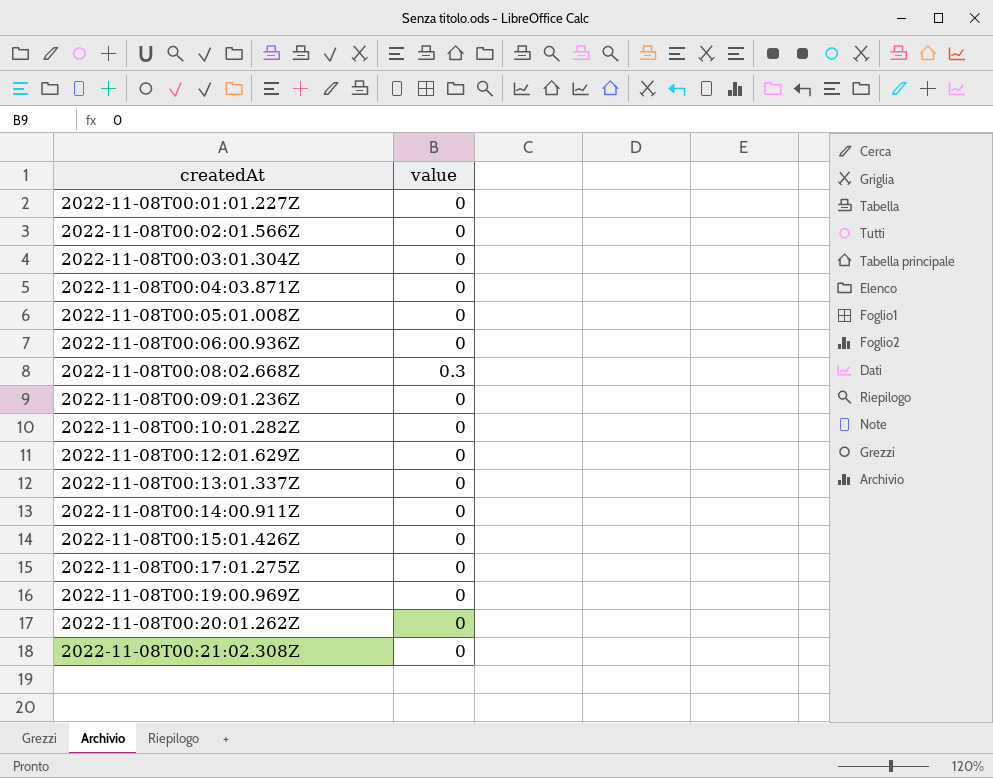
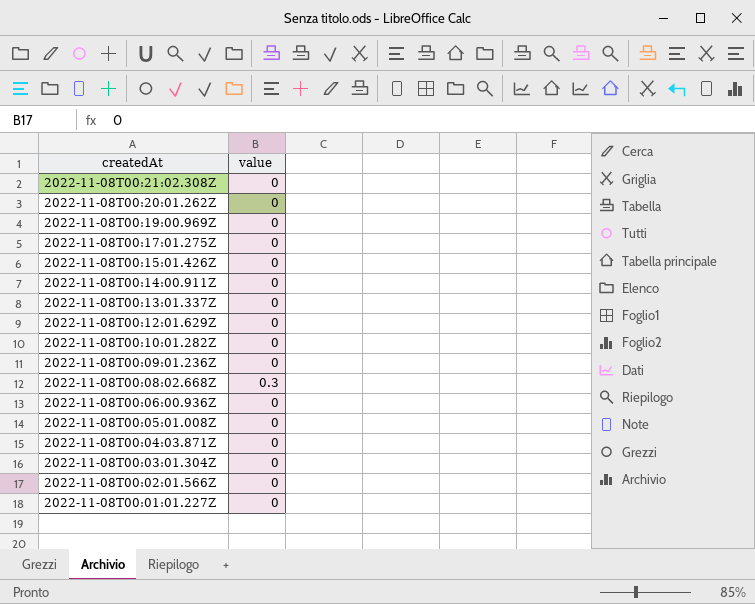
row order: createdAt ascending -> createdAt descending

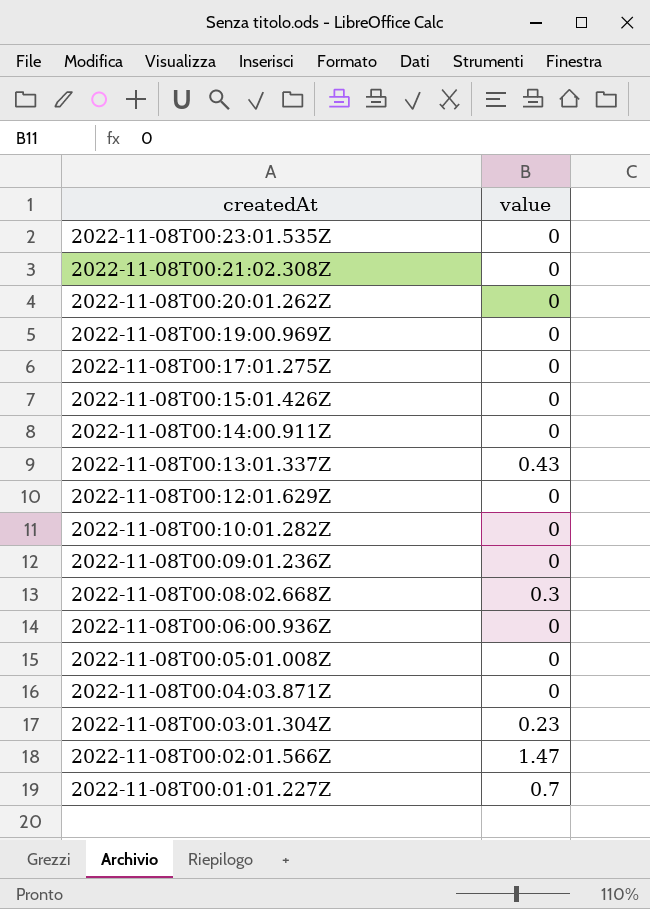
row 2022-11-08T00:23:01.535Z: none -> 0
2022-11-08T00:13:01.337Z | value: 0 -> 0.43
2022-11-08T00:03:01.304Z | value: 0 -> 0.23
2022-11-08T00:02:01.566Z | value: 0 -> 1.47
2022-11-08T00:01:01.227Z | value: 0 -> 0.7

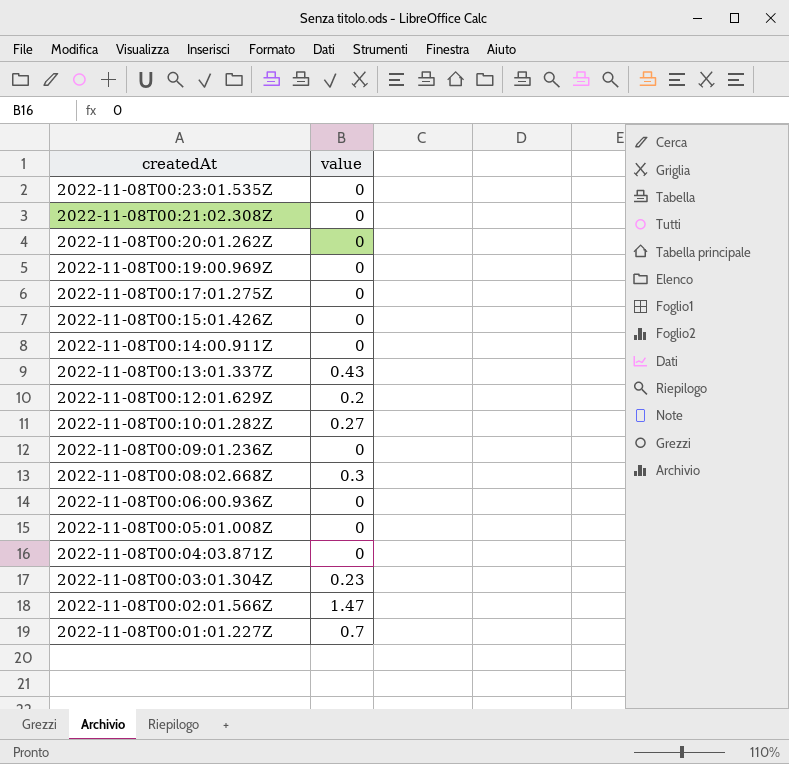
2022-11-08T00:12:01.629Z | value: 0 -> 0.2
2022-11-08T00:10:01.282Z | value: 0 -> 0.27

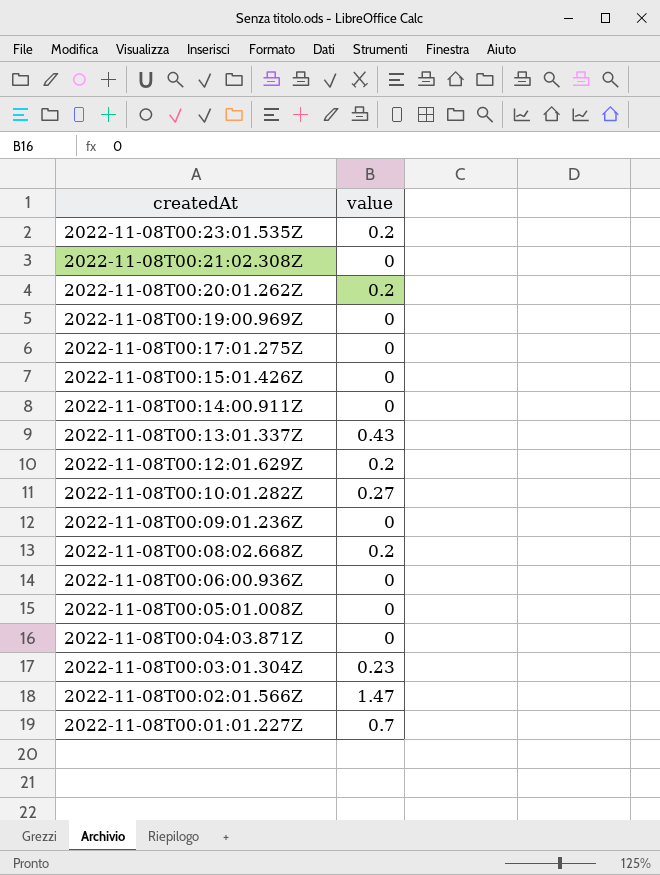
2022-11-08T00:23:01.535Z | value: 0 -> 0.2
2022-11-08T00:20:01.262Z | value: 0 -> 0.2
2022-11-08T00:08:02.668Z | value: 0.3 -> 0.2

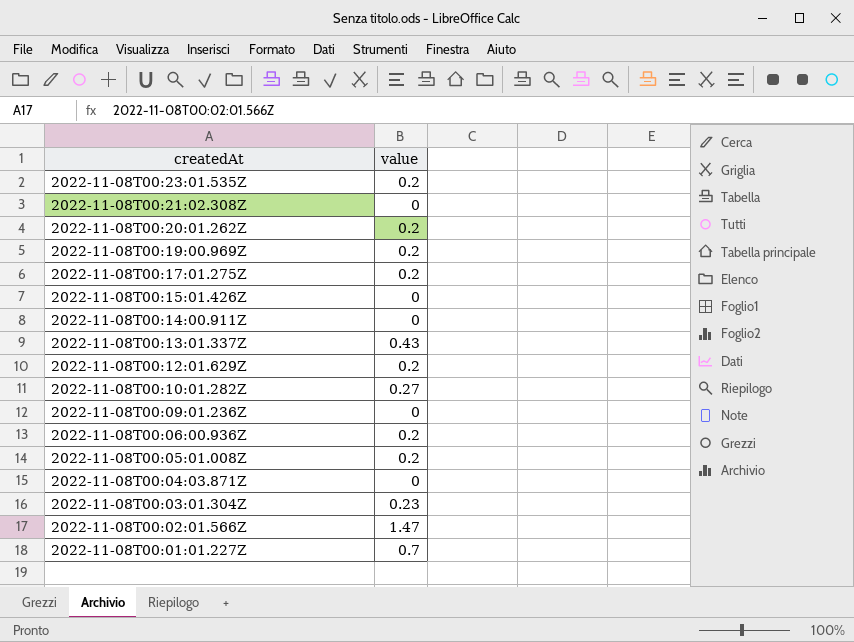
row 2022-11-08T00:08:02.668Z: 0.2 -> none
2022-11-08T00:19:00.969Z | value: 0 -> 0.2
2022-11-08T00:17:01.275Z | value: 0 -> 0.2
2022-11-08T00:06:00.936Z | value: 0 -> 0.2
2022-11-08T00:05:01.008Z | value: 0 -> 0.2

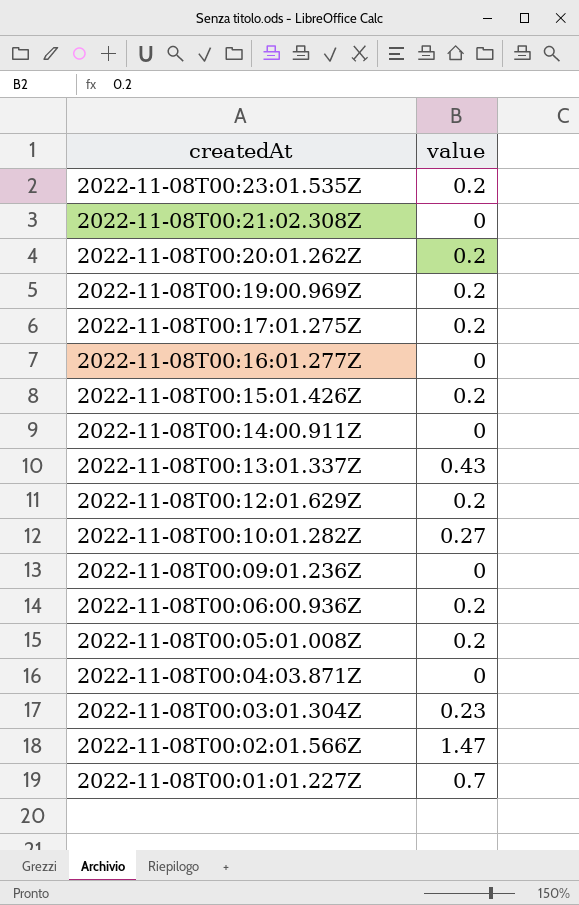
row 2022-11-08T00:16:01.277Z: none -> 0
2022-11-08T00:15:01.426Z | value: 0 -> 0.2

